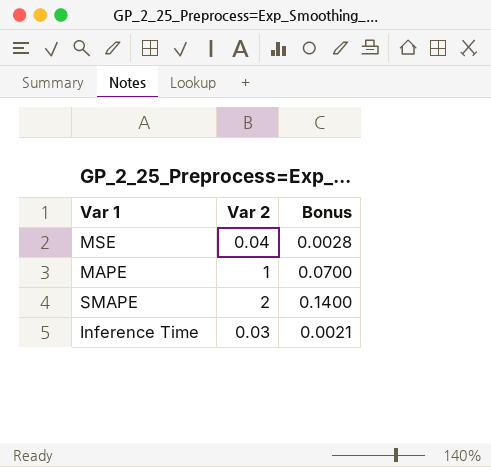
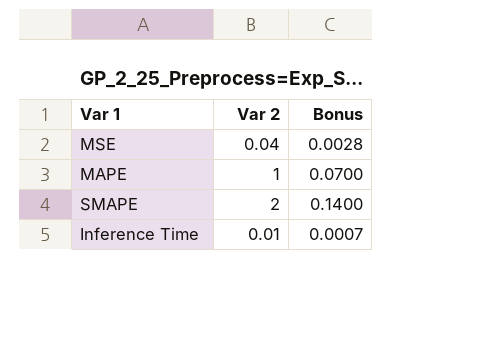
Inference Time | Var 2: 0.03 -> 0.01
Inference Time | Bonus: 0.0021 -> 0.0007

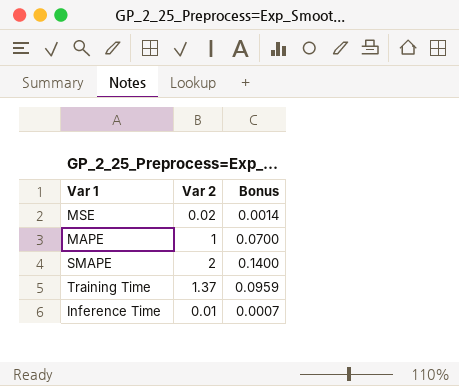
MSE | Var 2: 0.04 -> 0.02
MSE | Bonus: 0.0028 -> 0.0014
row Training Time: none -> 1.37 | 0.0959

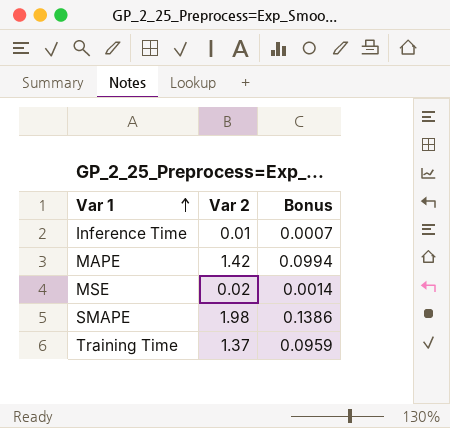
row order: none -> Var 1 ascending
MAPE | Var 2: 1 -> 1.42
MAPE | Bonus: 0.0700 -> 0.0994
SMAPE | Var 2: 2 -> 1.98
SMAPE | Bonus: 0.1400 -> 0.1386

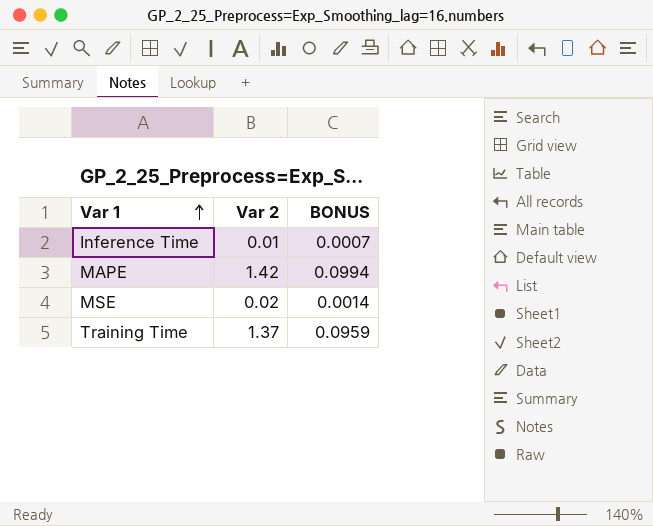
column name: Bonus -> BONUS
row SMAPE: 1.98 | 0.1386 -> none

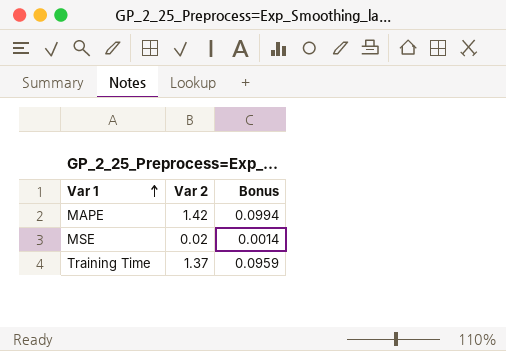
column name: BONUS -> Bonus
row Inference Time: 0.01 | 0.0007 -> none

